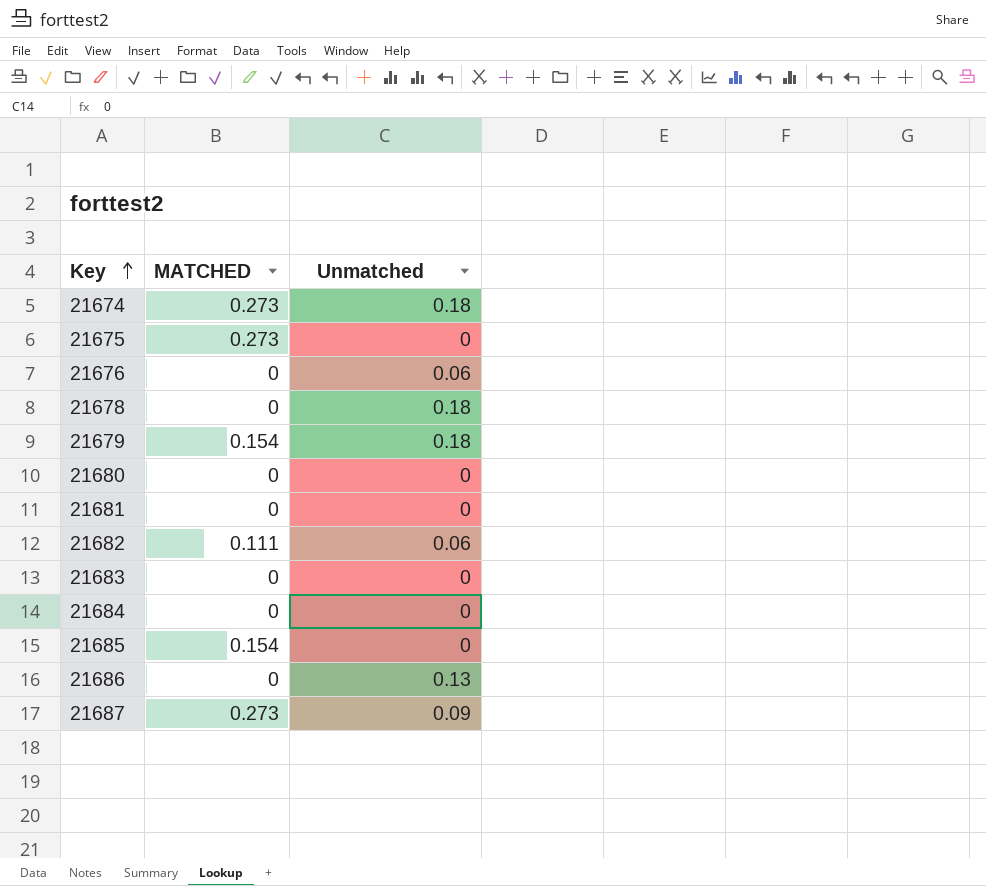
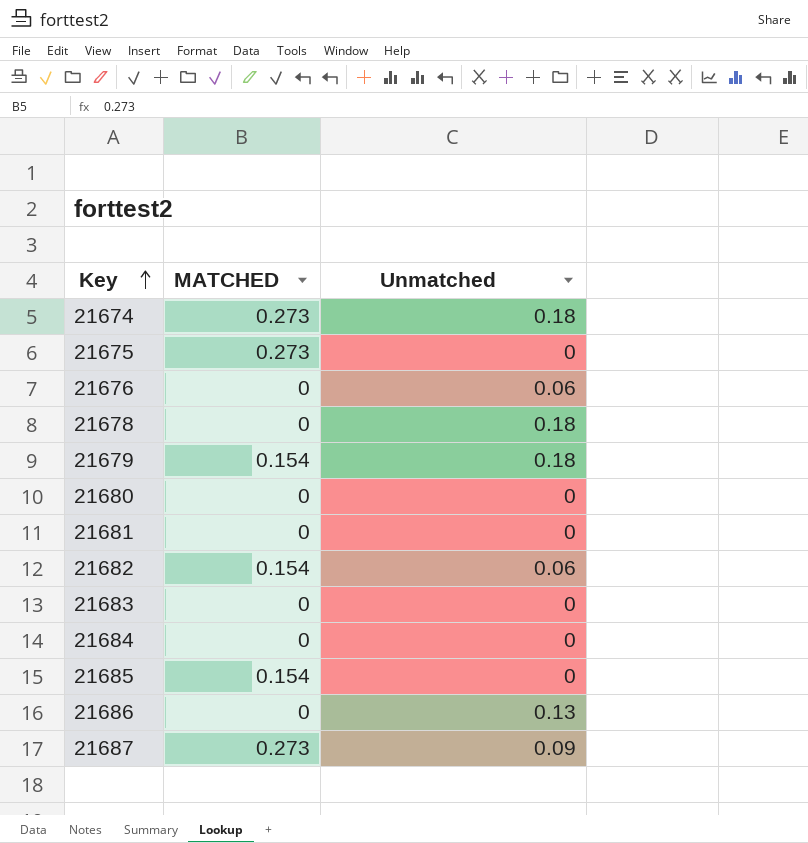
21682 | MATCHED: 0.111 -> 0.154

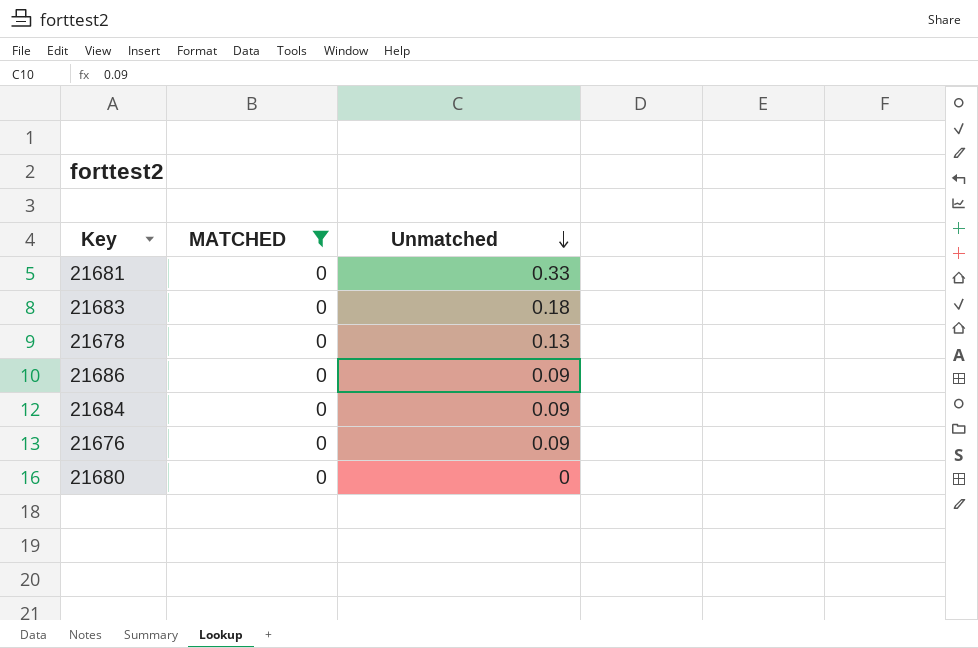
filter: none -> MATCHED = 0
row order: Key ascending -> Unmatched descending
21681 | Unmatched: 0 -> 0.33
21683 | Unmatched: 0 -> 0.18
21678 | Unmatched: 0.18 -> 0.13
21686 | Unmatched: 0.13 -> 0.09
21684 | Unmatched: 0 -> 0.09
21676 | Unmatched: 0.06 -> 0.09

